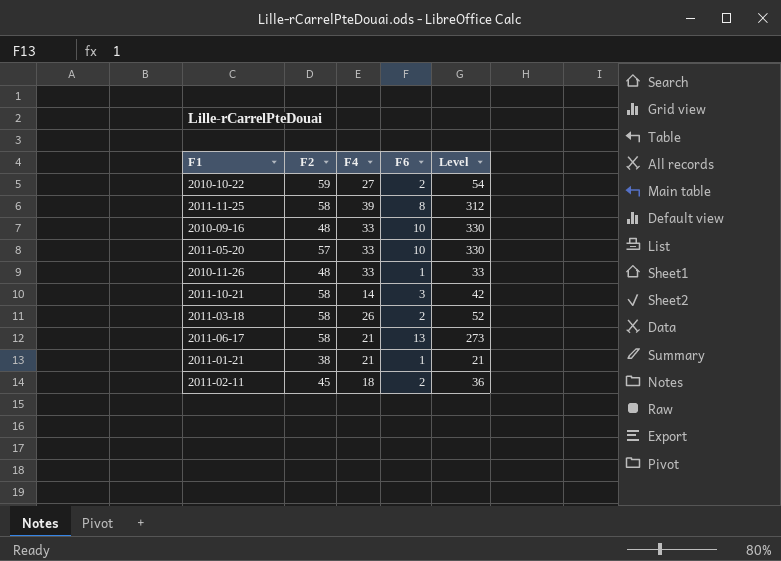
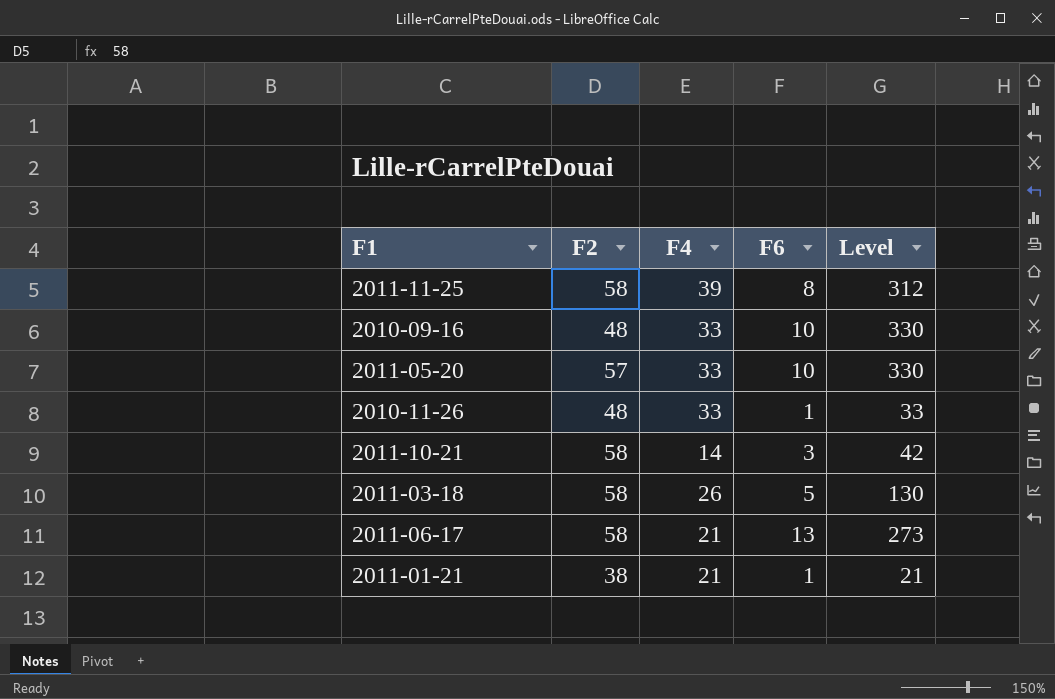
row 2010-10-22: 59 | 27 | 2 | 54 -> none
row 2011-02-11: 45 | 18 | 2 | 36 -> none
2011-03-18 | F6: 2 -> 5
2011-03-18 | Level: 52 -> 130

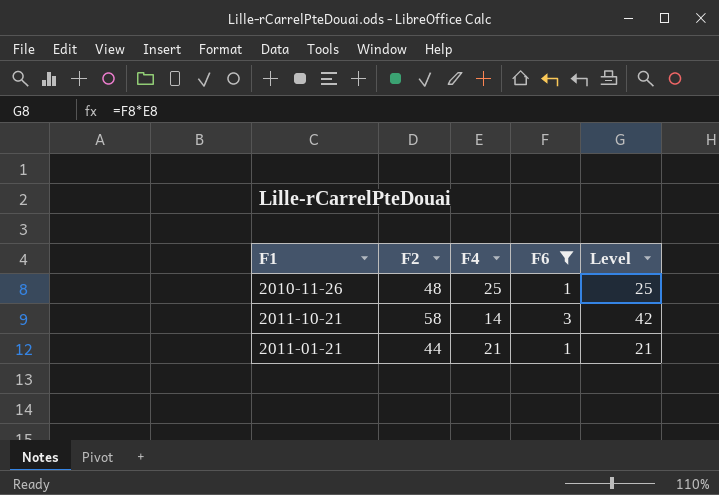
filter: none -> F6 <= 3
2010-11-26 | F4: 33 -> 25
2010-11-26 | Level: 33 -> 25
2011-01-21 | F2: 38 -> 44

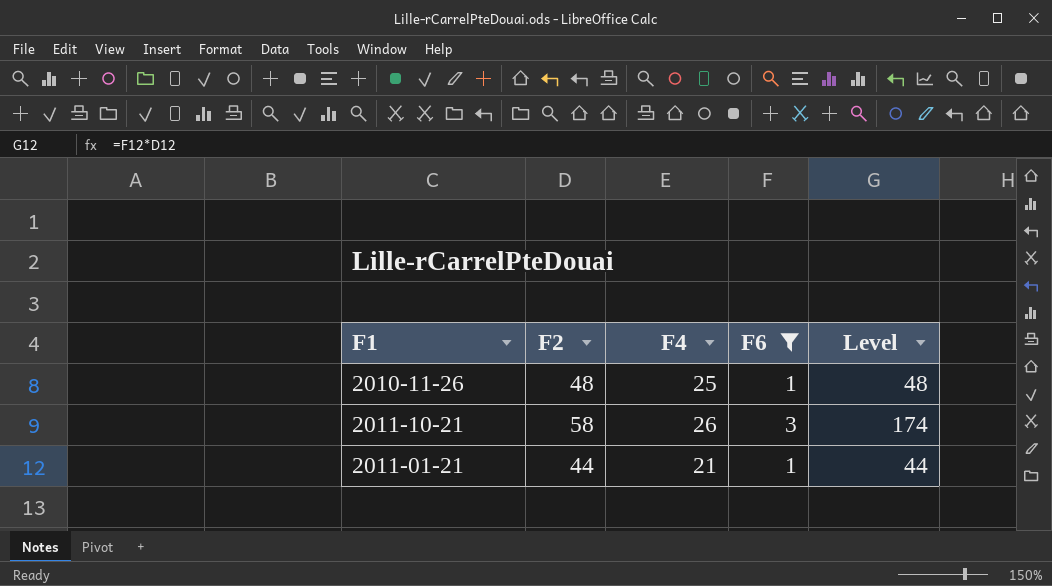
column Level | formula: [F4] * [F6] -> [F2] * [F6]
2011-10-21 | F4: 14 -> 26

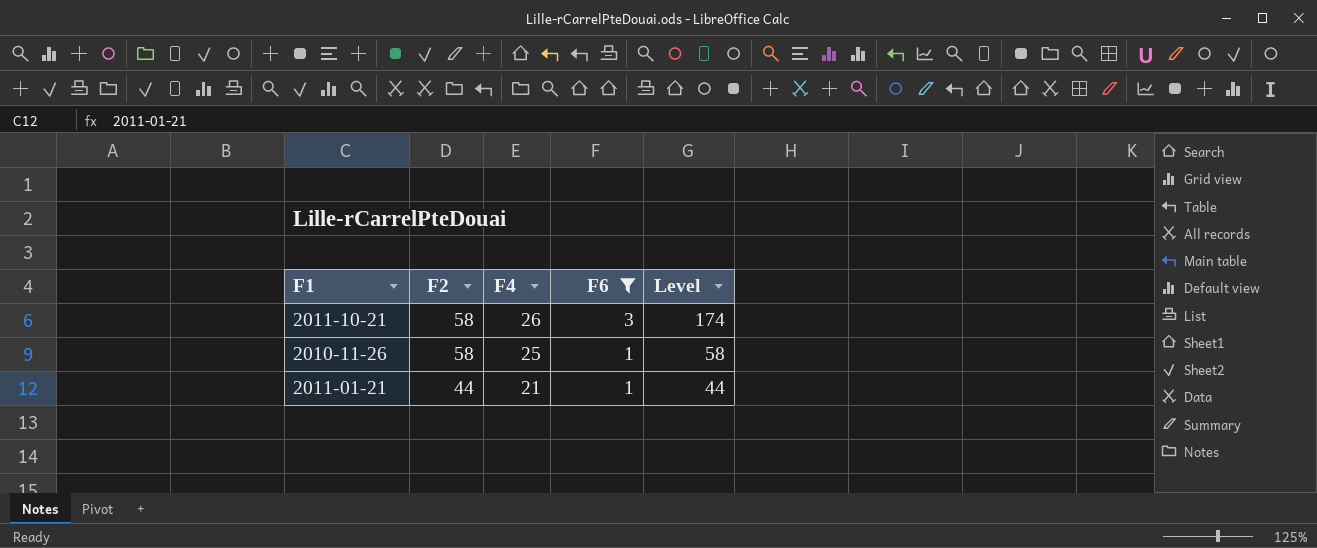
row order: none -> F2 descending
2010-11-26 | F2: 48 -> 58
2010-11-26 | Level: 48 -> 58

